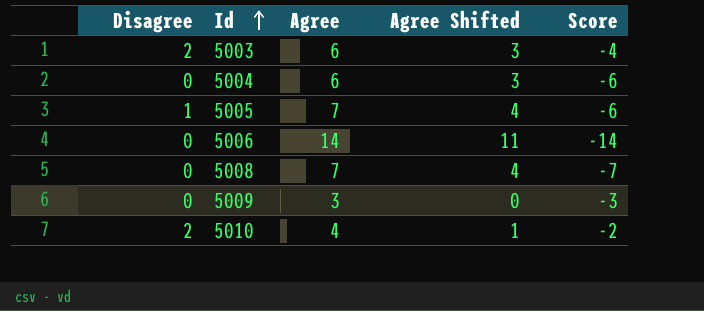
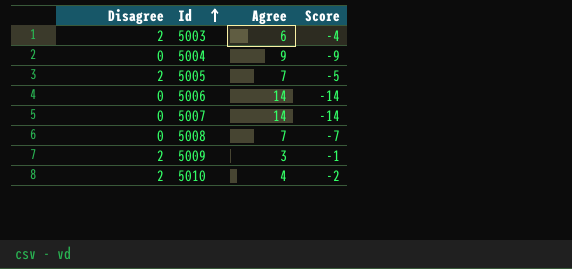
column Agree Shifted | formula: [Agree] - 3 -> none
5004 | Agree: 6 -> 9
5004 | Score: -6 -> -9
5005 | Disagree: 1 -> 2
5005 | Score: -6 -> -5
row 5007: none -> 0 | 14 | -14
5009 | Disagree: 0 -> 2
5009 | Score: -3 -> -1

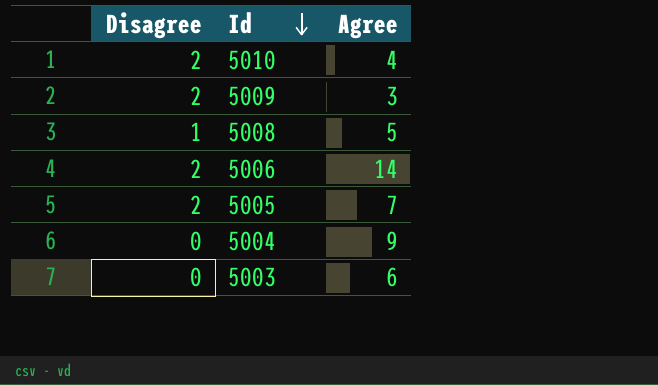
row order: Id ascending -> Id descending
column Score | formula: [Disagree] - [Agree] -> none
row 5007: 0 | 14 | -14 -> none
5008 | Disagree: 0 -> 1
5008 | Agree: 7 -> 5
5006 | Disagree: 0 -> 2
5003 | Disagree: 2 -> 0

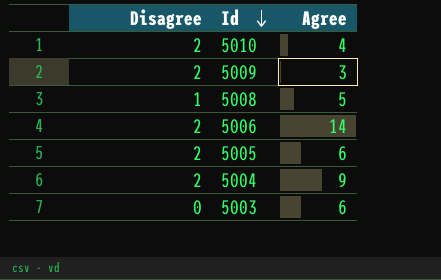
5005 | Agree: 7 -> 6
5004 | Disagree: 0 -> 2

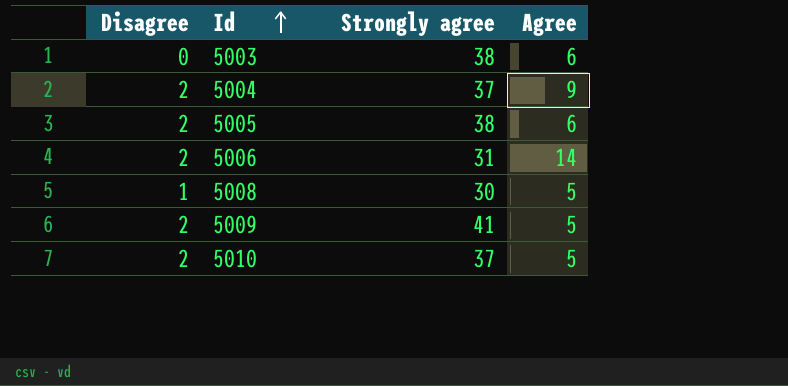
row order: Id descending -> Id ascending
column Strongly agree | position: none -> 3
5009 | Agree: 3 -> 5
5010 | Agree: 4 -> 5

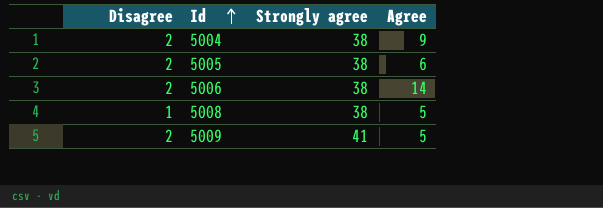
row 5003: 0 | 38 | 6 -> none
row 5010: 2 | 37 | 5 -> none
5004 | Strongly agree: 37 -> 38
5006 | Strongly agree: 31 -> 38
5008 | Strongly agree: 30 -> 38

